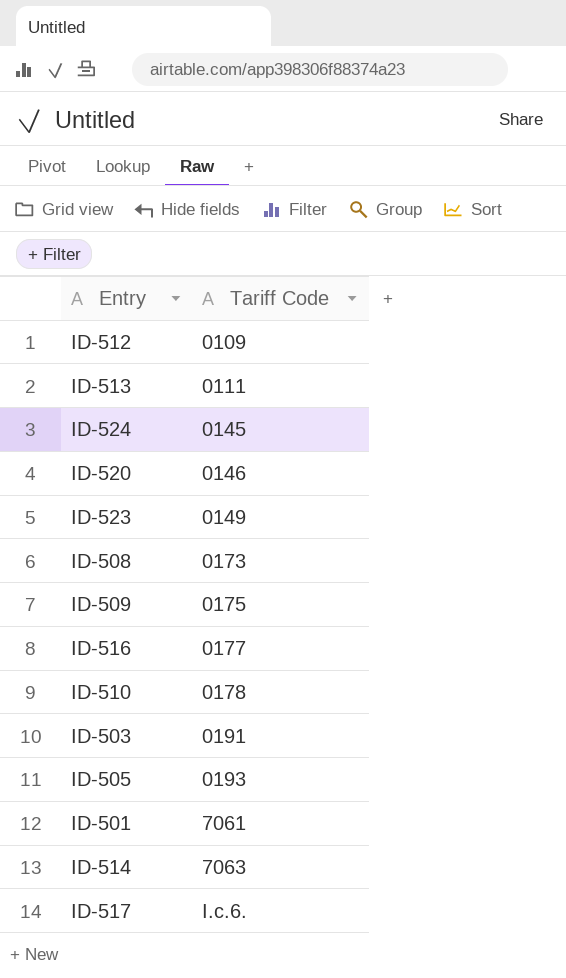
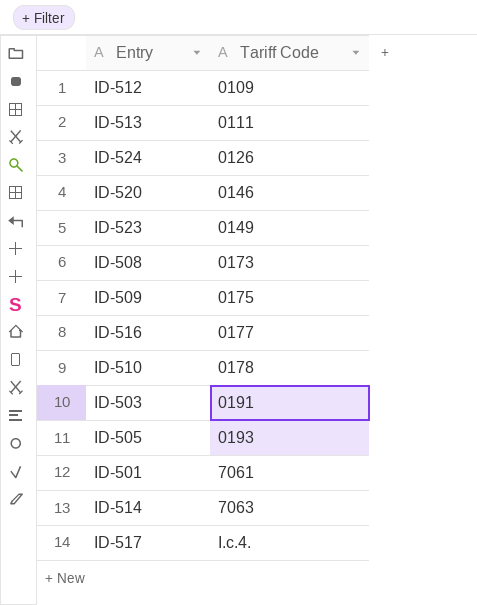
ID-524 | Tariff Code: 0145 -> 0126
ID-517 | Tariff Code: I.c.6. -> I.c.4.

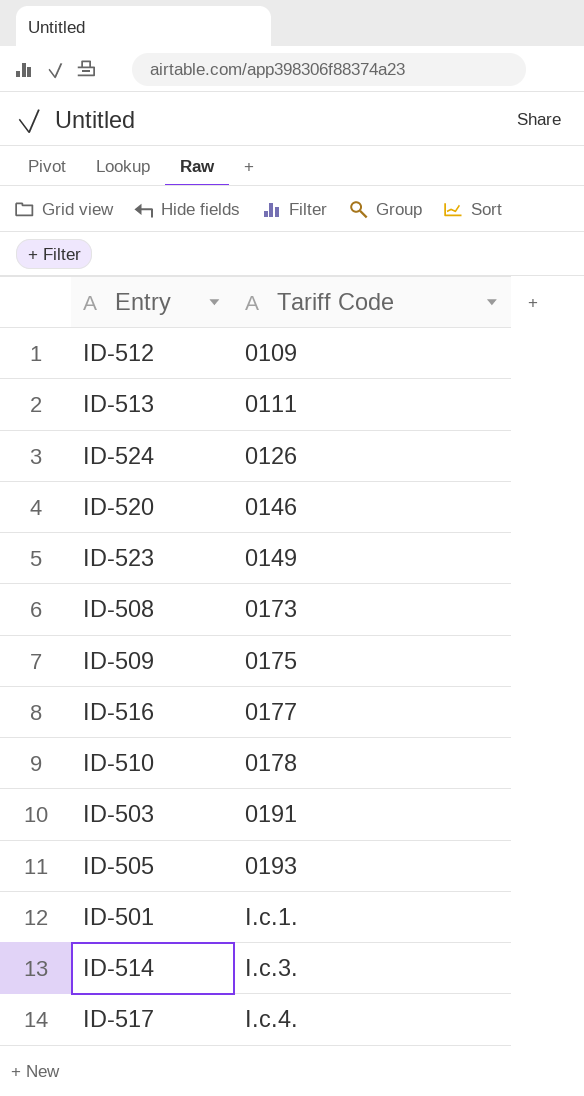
ID-501 | Tariff Code: 7061 -> I.c.1.
ID-514 | Tariff Code: 7063 -> I.c.3.

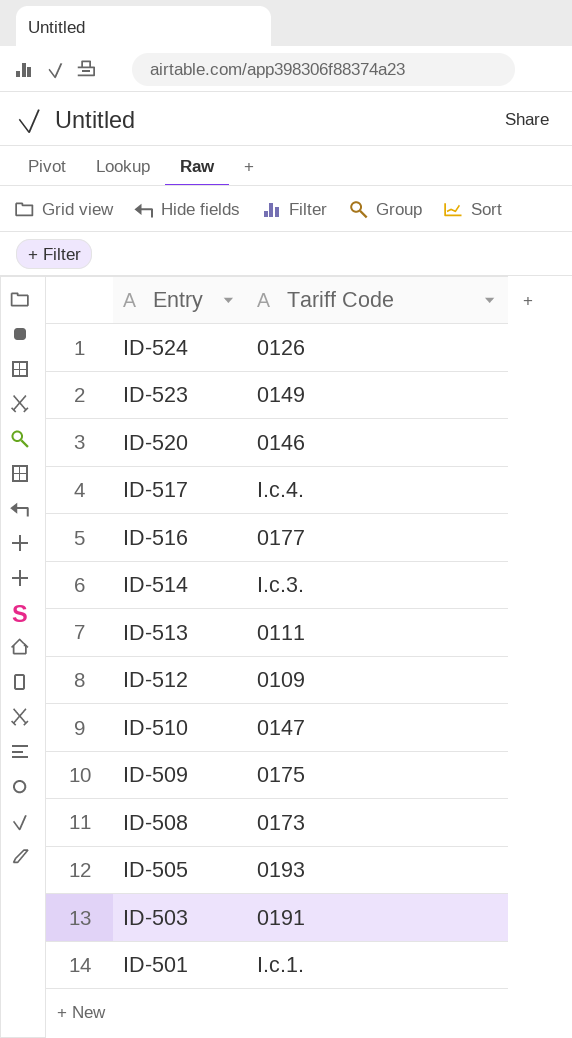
row order: Tariff Code ascending -> Entry descending
ID-510 | Tariff Code: 0178 -> 0147

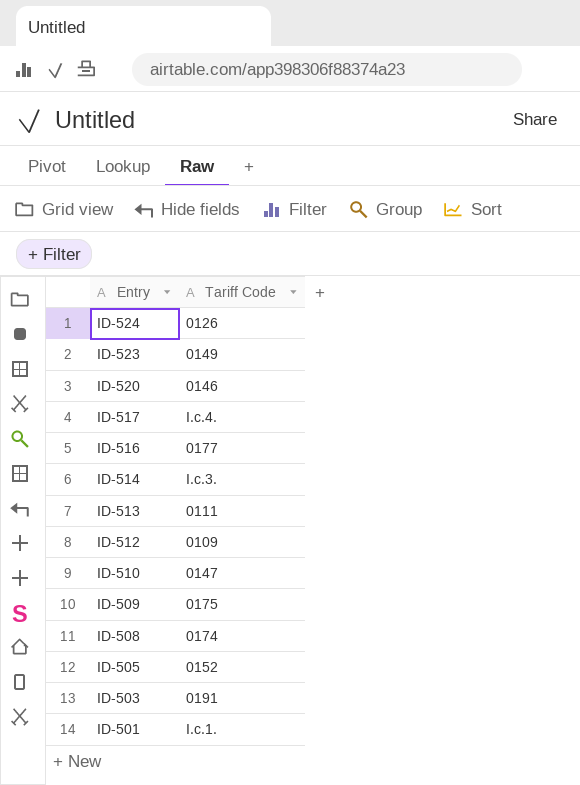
ID-508 | Tariff Code: 0173 -> 0174
ID-505 | Tariff Code: 0193 -> 0152

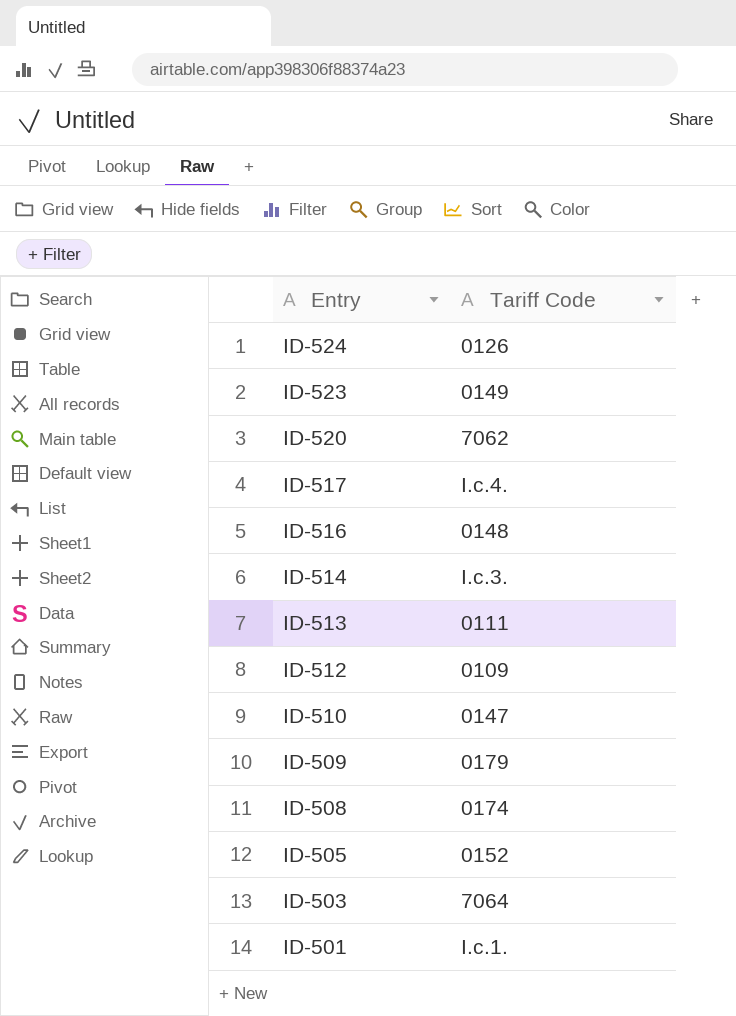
ID-520 | Tariff Code: 0146 -> 7062
ID-516 | Tariff Code: 0177 -> 0148
ID-509 | Tariff Code: 0175 -> 0179
ID-503 | Tariff Code: 0191 -> 7064

